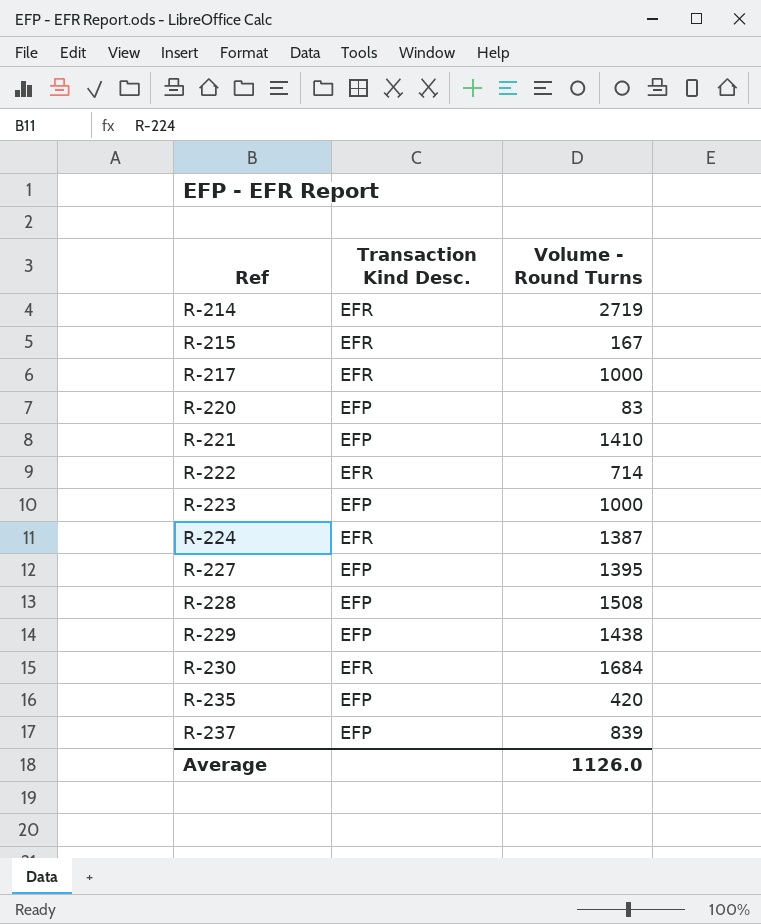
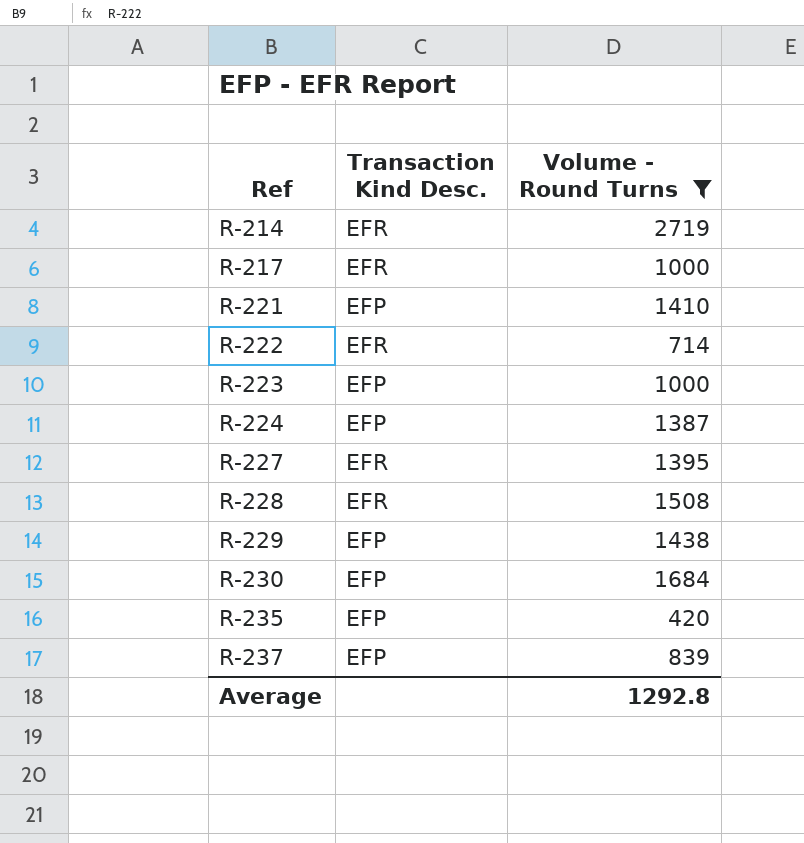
filter: none -> Volume - Round Turns >= 420
R-224 | Transaction Kind Desc.: EFR -> EFP
R-227 | Transaction Kind Desc.: EFP -> EFR
R-228 | Transaction Kind Desc.: EFP -> EFR
R-230 | Transaction Kind Desc.: EFR -> EFP
Average | Volume - Round Turns: 1126.0 -> 1292.8

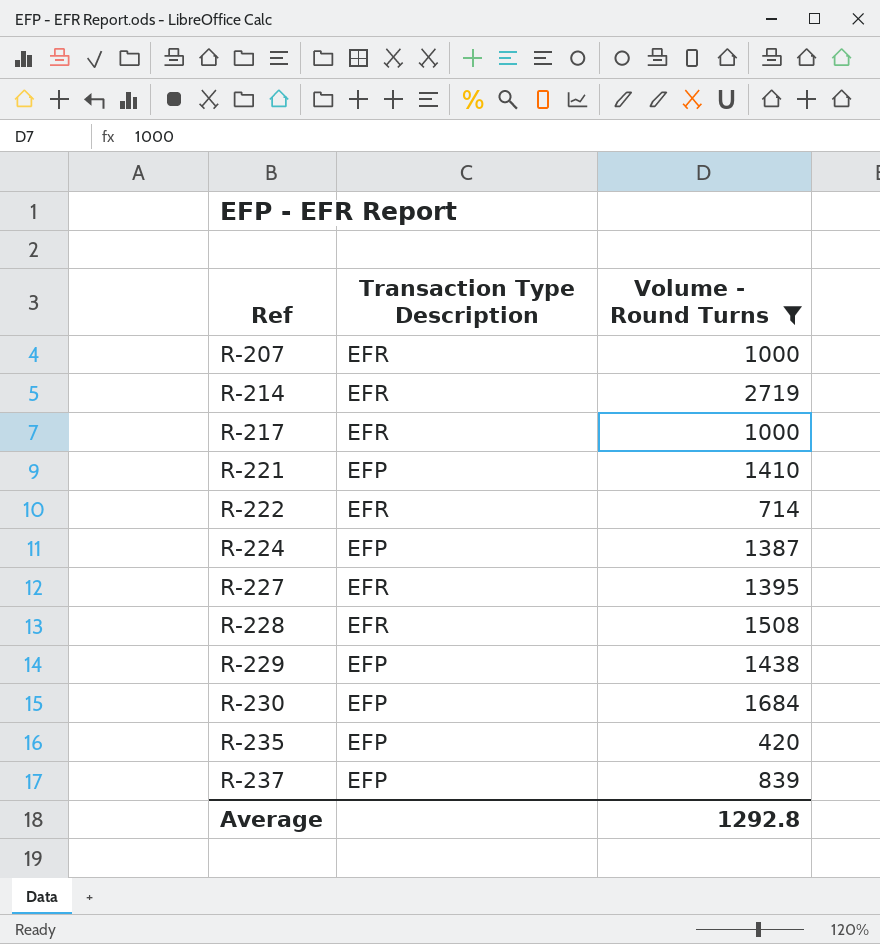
column name: Transaction Kind Desc. -> Transaction Type Description
row R-223: EFP | 1000 -> none
row R-207: none -> EFR | 1000

